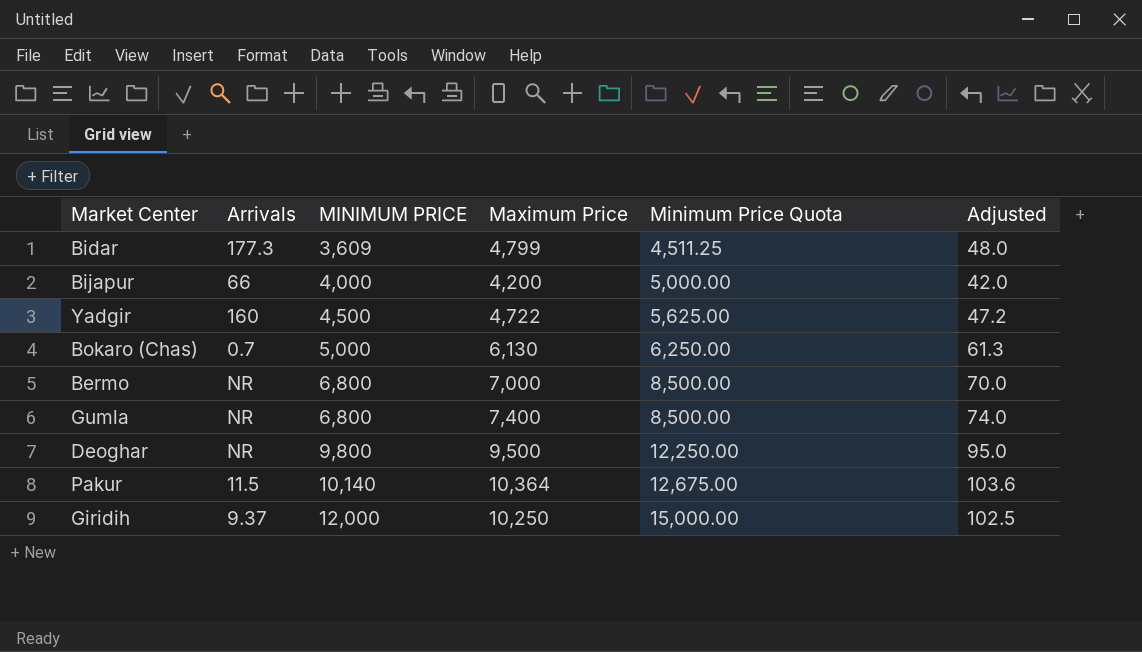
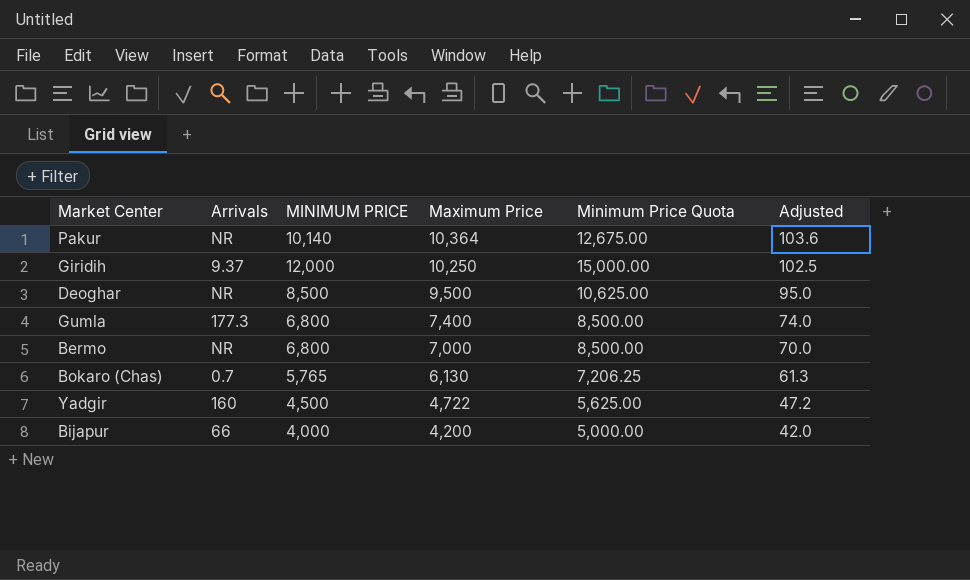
row order: MINIMUM PRICE ascending -> Maximum Price descending
row Bidar: 177.3 | 3,609 | 4,799 | 4,511.25 | 48.0 -> none
Pakur | Arrivals: 11.5 -> NR
Deoghar | MINIMUM PRICE: 9,800 -> 8,500
Deoghar | Minimum Price Quota: 12,250.00 -> 10,625.00
Gumla | Arrivals: NR -> 177.3
Bokaro (Chas) | MINIMUM PRICE: 5,000 -> 5,765
Bokaro (Chas) | Minimum Price Quota: 6,250.00 -> 7,206.25

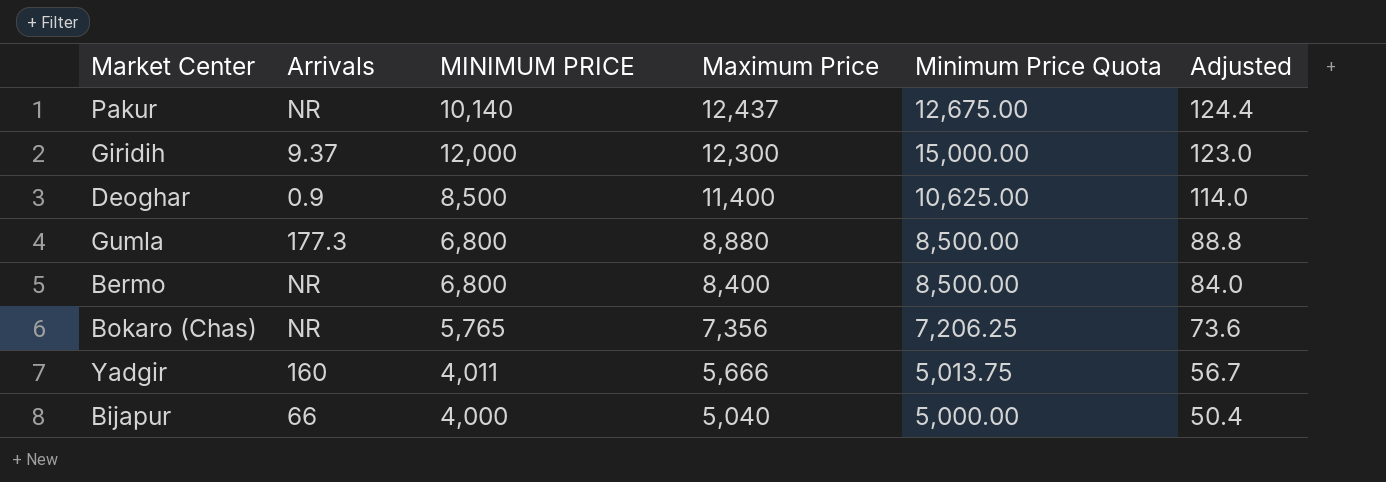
Pakur | Maximum Price: 10,364 -> 12,437
Pakur | Adjusted: 103.6 -> 124.4
Giridih | Maximum Price: 10,250 -> 12,300
Giridih | Adjusted: 102.5 -> 123.0
Deoghar | Arrivals: NR -> 0.9
Deoghar | Maximum Price: 9,500 -> 11,400
Deoghar | Adjusted: 95.0 -> 114.0
Gumla | Maximum Price: 7,400 -> 8,880
Gumla | Adjusted: 74.0 -> 88.8
Bermo | Maximum Price: 7,000 -> 8,400
Bermo | Adjusted: 70.0 -> 84.0
Bokaro (Chas) | Arrivals: 0.7 -> NR
Bokaro (Chas) | Maximum Price: 6,130 -> 7,356
Bokaro (Chas) | Adjusted: 61.3 -> 73.6
Yadgir | MINIMUM PRICE: 4,500 -> 4,011
Yadgir | Maximum Price: 4,722 -> 5,666
Yadgir | Minimum Price Quota: 5,625.00 -> 5,013.75
Yadgir | Adjusted: 47.2 -> 56.7
Bijapur | Maximum Price: 4,200 -> 5,040
Bijapur | Adjusted: 42.0 -> 50.4

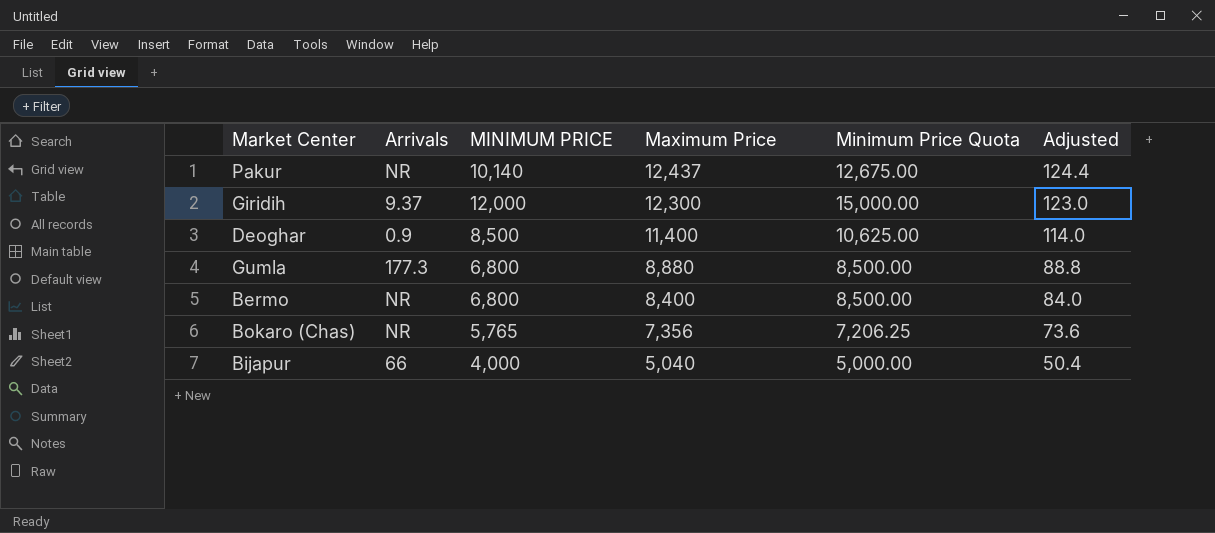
row Yadgir: 160 | 4,011 | 5,666 | 5,013.75 | 56.7 -> none

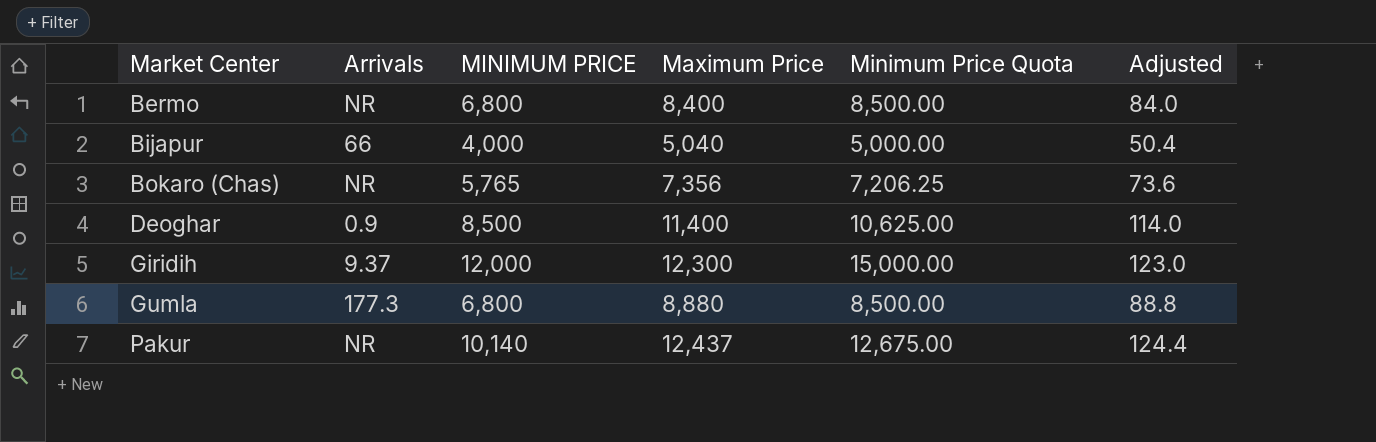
row order: Maximum Price descending -> Market Center ascending

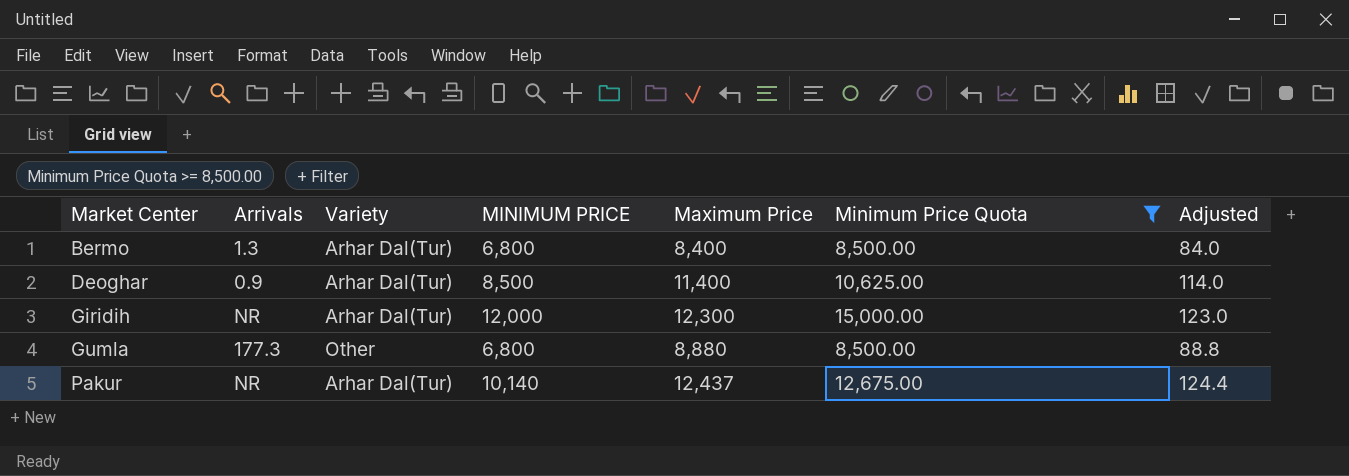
filter: none -> Minimum Price Quota >= 8,500.00
column Variety | position: none -> 3
Bermo | Arrivals: NR -> 1.3
Giridih | Arrivals: 9.37 -> NR

